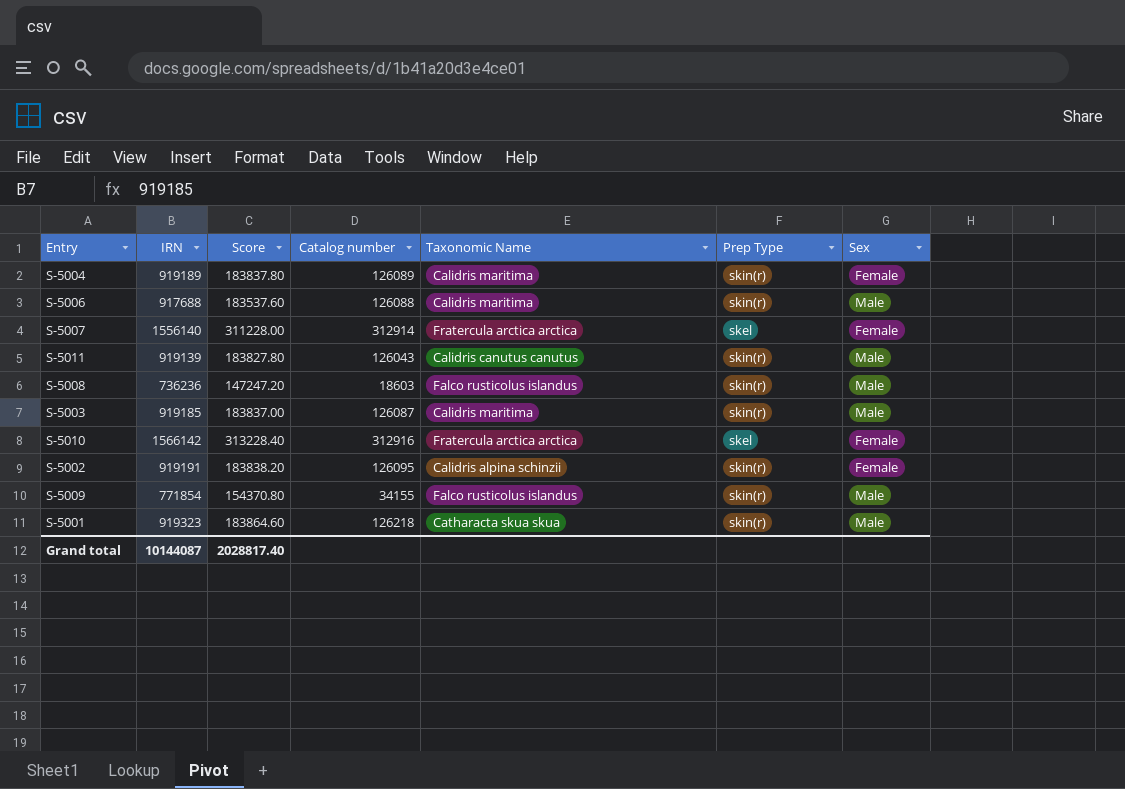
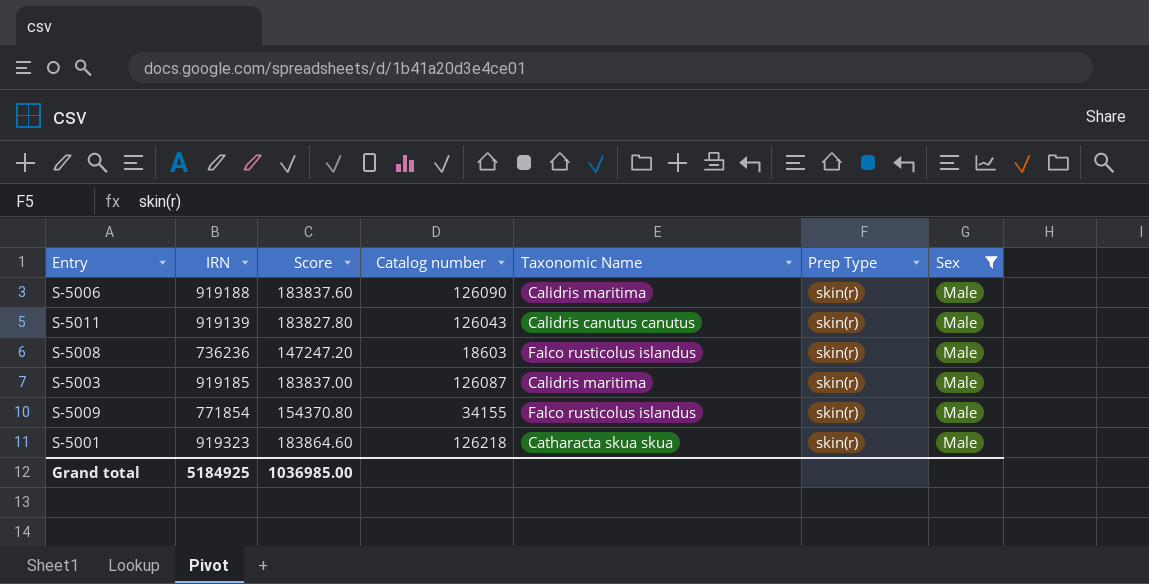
filter: none -> Sex = Male
S-5006 | IRN: 917688 -> 919188
S-5006 | Score: 183537.60 -> 183837.60
S-5006 | Catalog number: 126088 -> 126090
Grand total | IRN: 10144087 -> 5184925
Grand total | Score: 2028817.40 -> 1036985.00

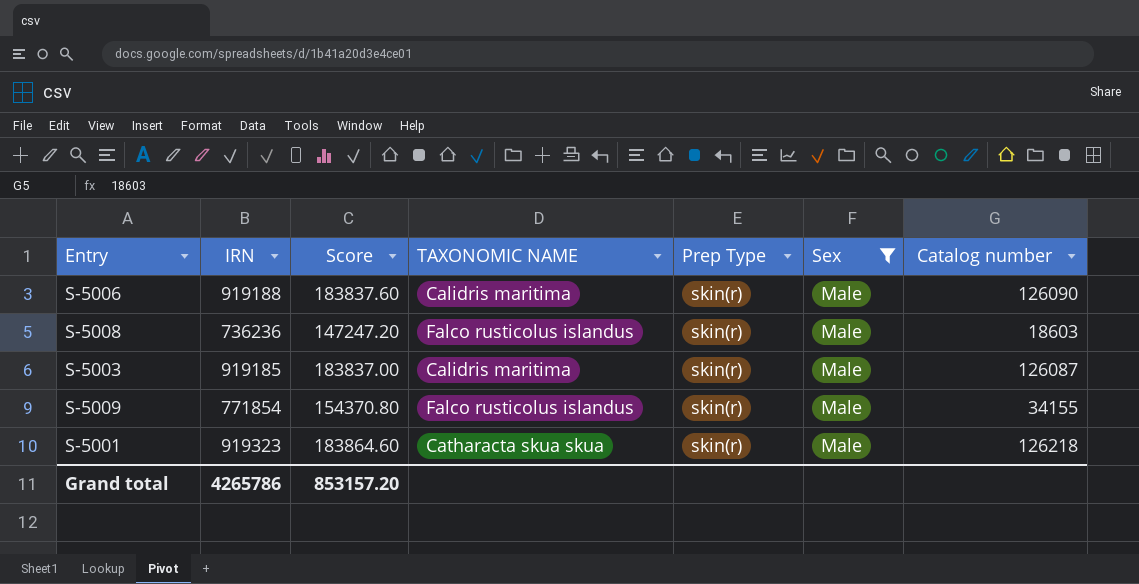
column name: Taxonomic Name -> TAXONOMIC NAME
column Catalog number | position: 4 -> 7
row S-5011: 919139 | 183827.80 | 126043 | Calidris canutus canutus | skin(r) | Male -> none
Grand total | IRN: 5184925 -> 4265786
Grand total | Score: 1036985.00 -> 853157.20

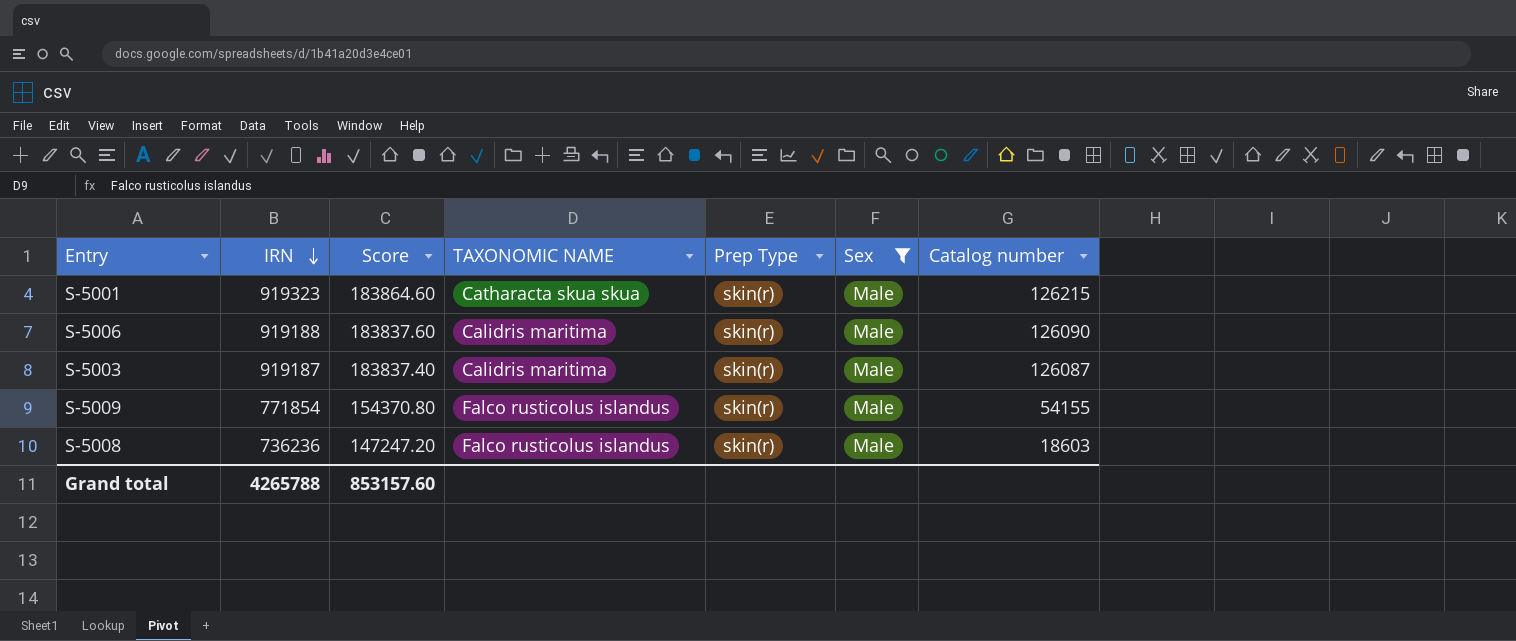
row order: none -> IRN descending
S-5001 | Catalog number: 126218 -> 126215
S-5003 | IRN: 919185 -> 919187
S-5003 | Score: 183837.00 -> 183837.40
S-5009 | Catalog number: 34155 -> 54155
Grand total | IRN: 4265786 -> 4265788
Grand total | Score: 853157.20 -> 853157.60

